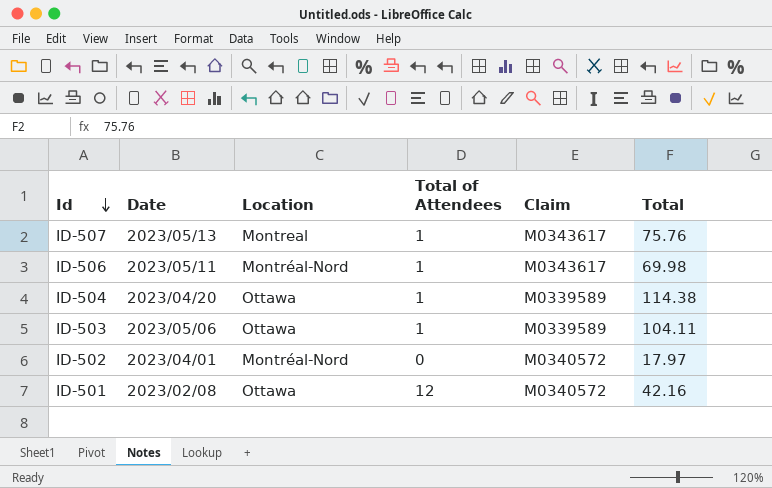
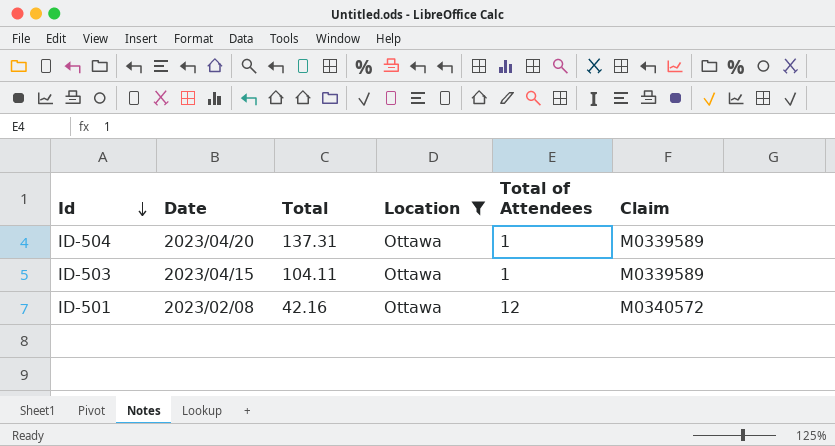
filter: none -> Location = Ottawa
column Total | position: 6 -> 3
ID-504 | Total: 114.38 -> 137.31
ID-503 | Date: 2023/05/06 -> 2023/04/15

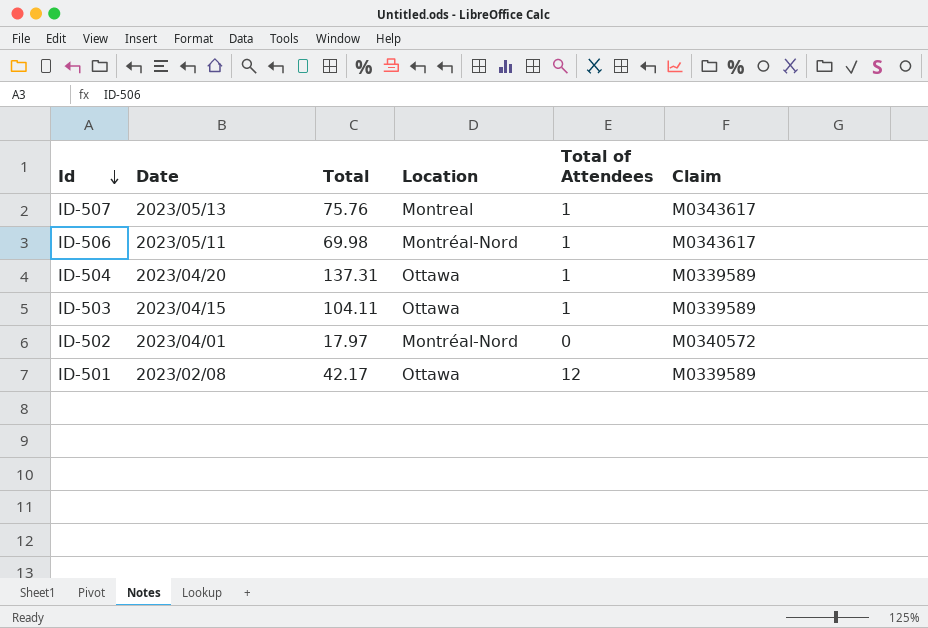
filter: Location = Ottawa -> none
ID-501 | Total: 42.16 -> 42.17
ID-501 | Claim: M0340572 -> M0339589

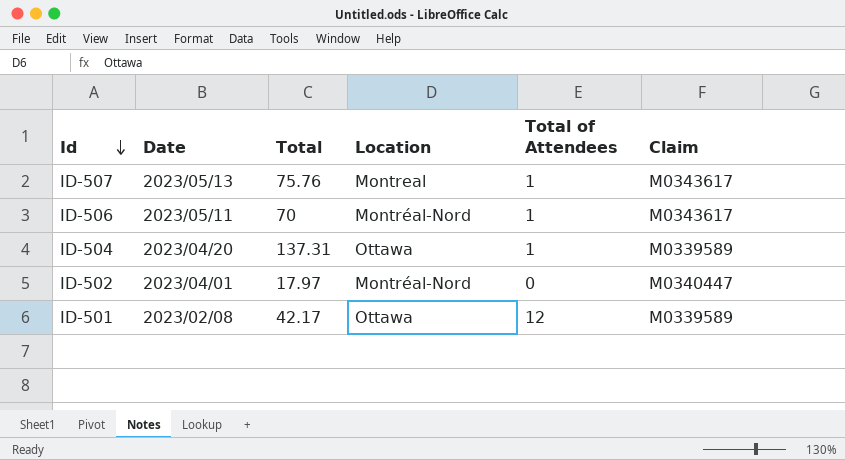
row ID-503: 2023/04/15 | 104.11 | Ottawa | 1 | M0339589 -> none
ID-506 | Total: 69.98 -> 70
ID-502 | Claim: M0340572 -> M0340447

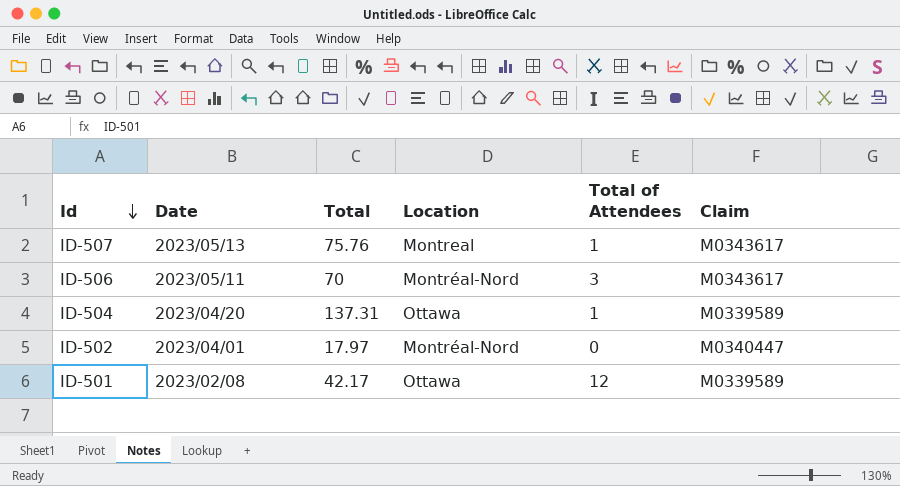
ID-506 | Total of Attendees: 1 -> 3

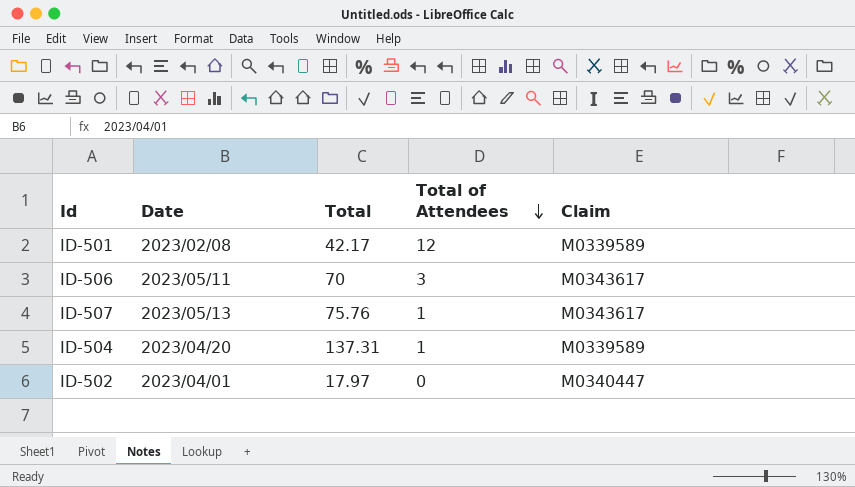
row order: Id descending -> Total of Attendees descending
column Location | position: 4 -> none

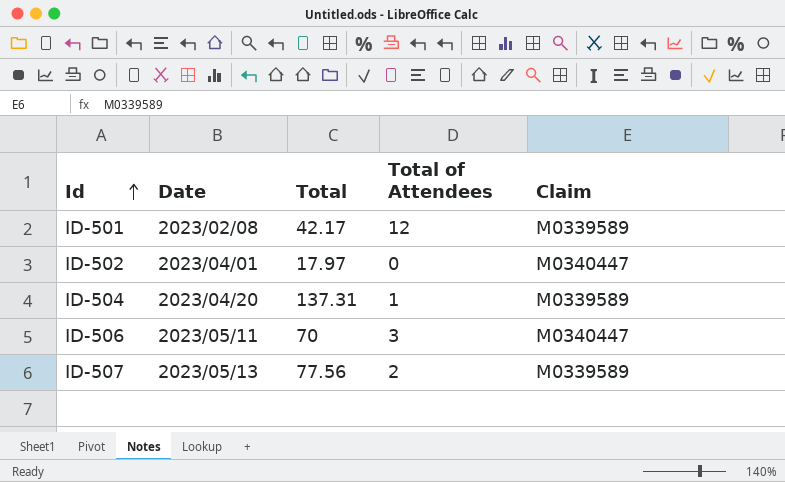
row order: Total of Attendees descending -> Id ascending
ID-506 | Claim: M0343617 -> M0340447
ID-507 | Total: 75.76 -> 77.56
ID-507 | Total of Attendees: 1 -> 2
ID-507 | Claim: M0343617 -> M0339589

